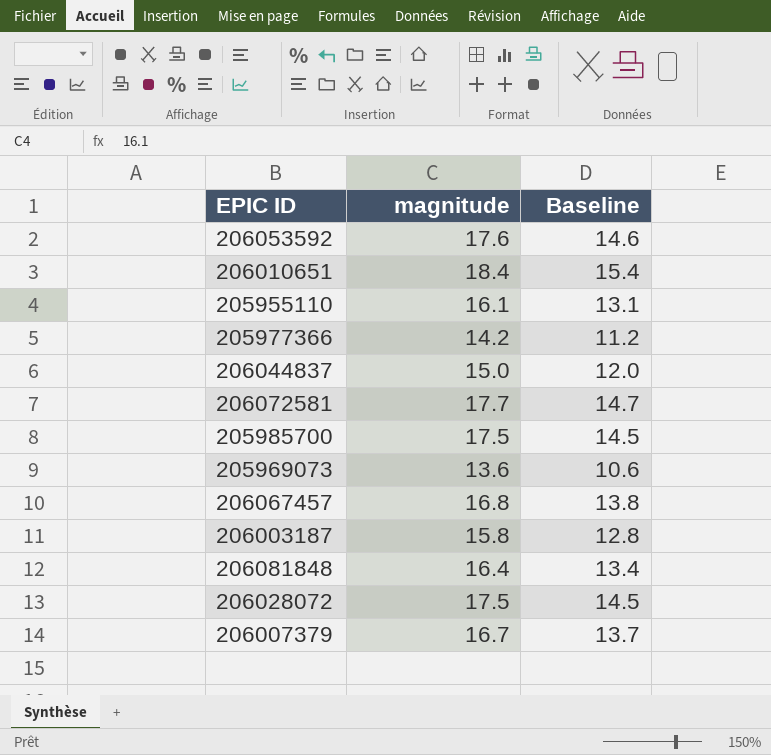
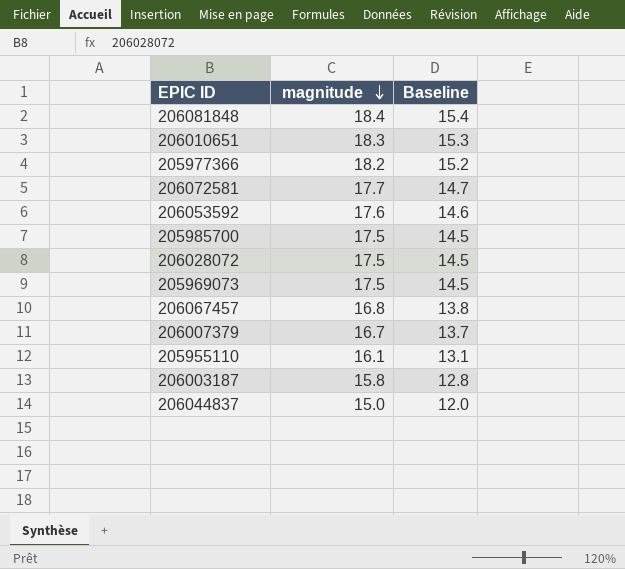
row order: none -> magnitude descending
206081848 | magnitude: 16.4 -> 18.4
206081848 | Baseline: 13.4 -> 15.4
206010651 | magnitude: 18.4 -> 18.3
206010651 | Baseline: 15.4 -> 15.3
205977366 | magnitude: 14.2 -> 18.2
205977366 | Baseline: 11.2 -> 15.2
205969073 | magnitude: 13.6 -> 17.5
205969073 | Baseline: 10.6 -> 14.5

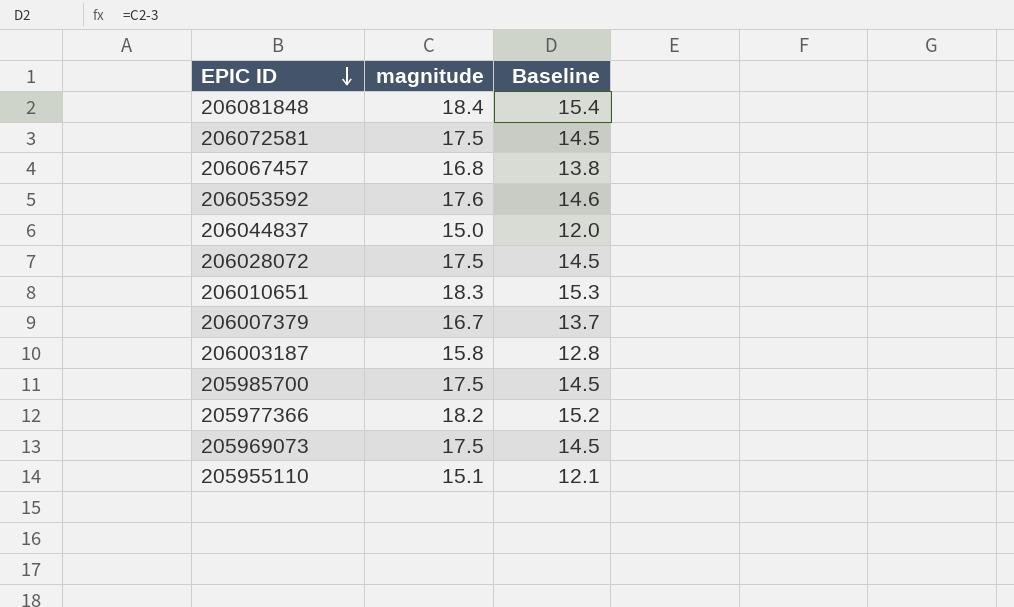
row order: magnitude descending -> EPIC ID descending
206072581 | magnitude: 17.7 -> 17.5
206072581 | Baseline: 14.7 -> 14.5
205955110 | magnitude: 16.1 -> 15.1
205955110 | Baseline: 13.1 -> 12.1

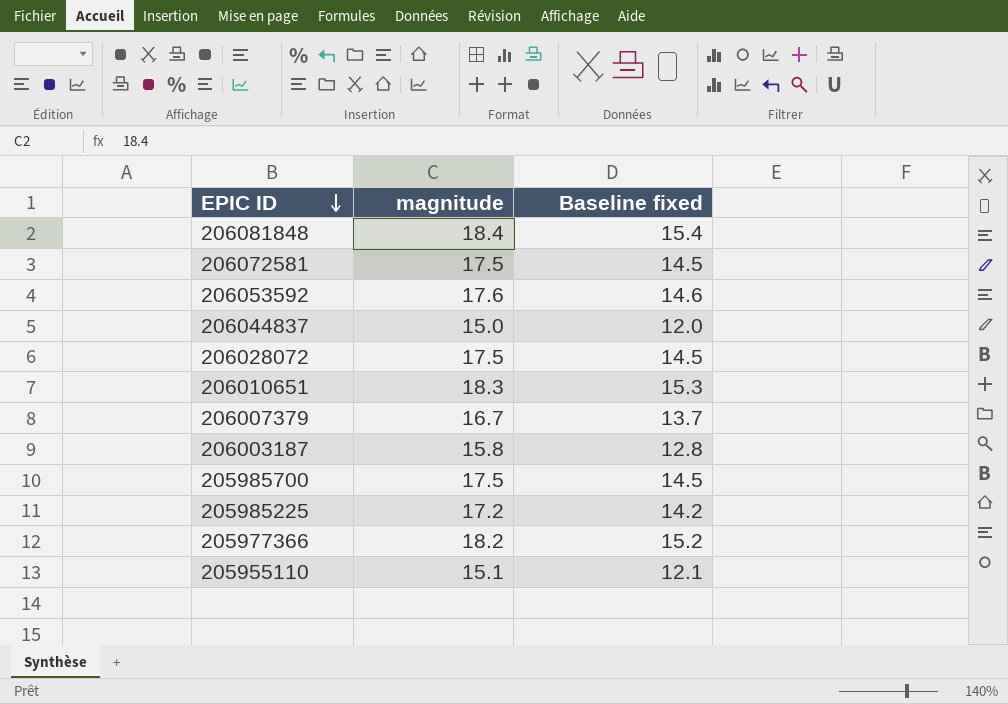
column name: Baseline -> Baseline fixed
row 206067457: 16.8 | 13.8 -> none
row 205969073: 17.5 | 14.5 -> none
row 205985225: none -> 17.2 | 14.2

